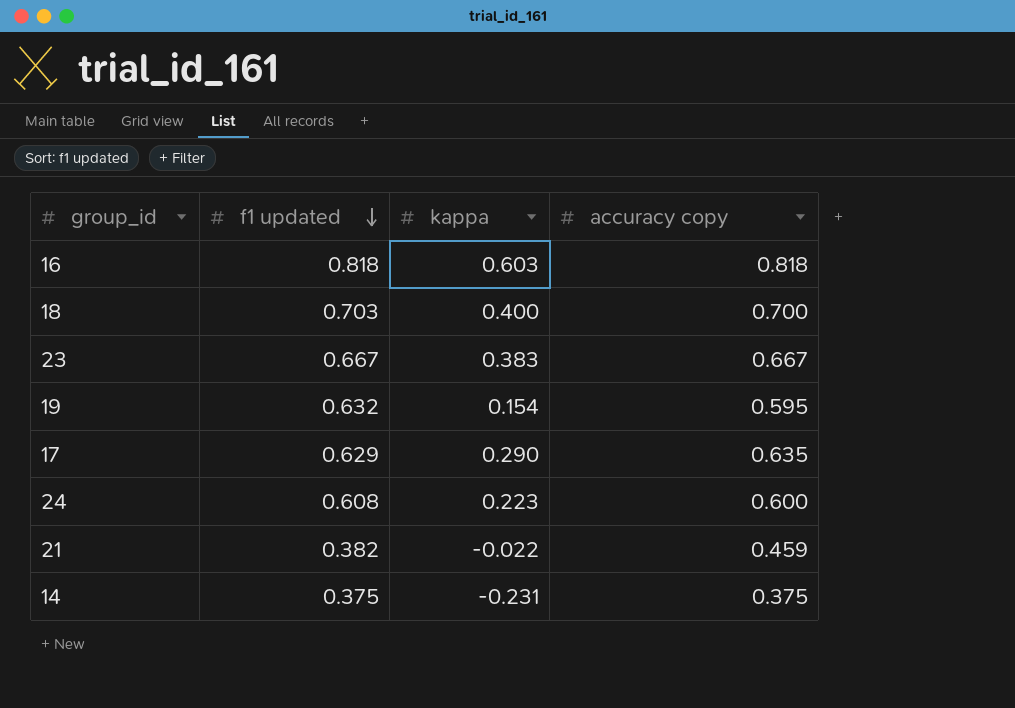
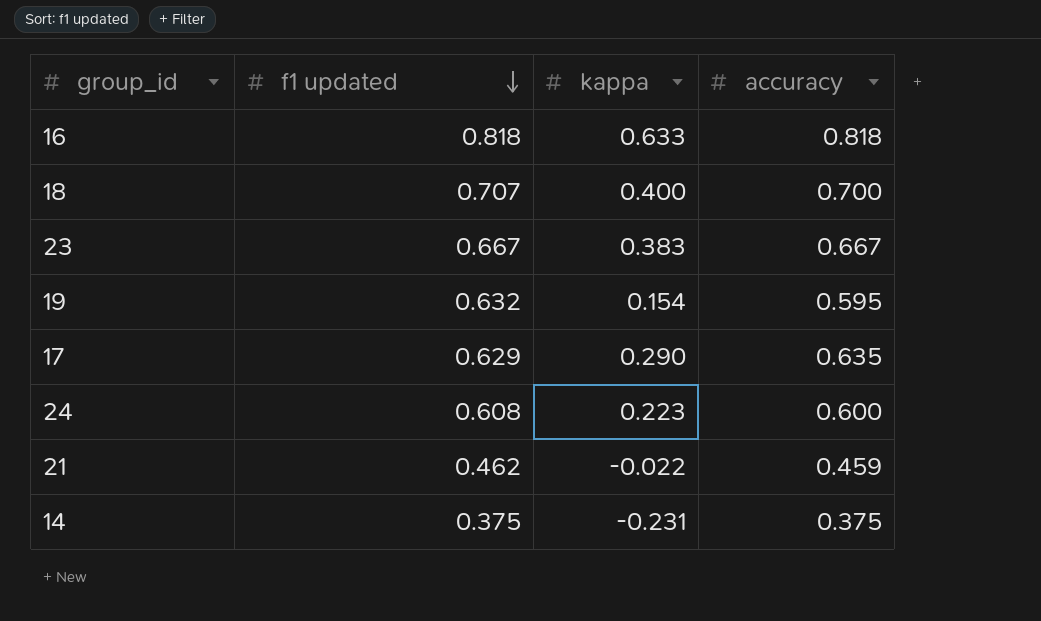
column name: accuracy copy -> accuracy
16 | kappa: 0.603 -> 0.633
18 | f1 updated: 0.703 -> 0.707
21 | f1 updated: 0.382 -> 0.462

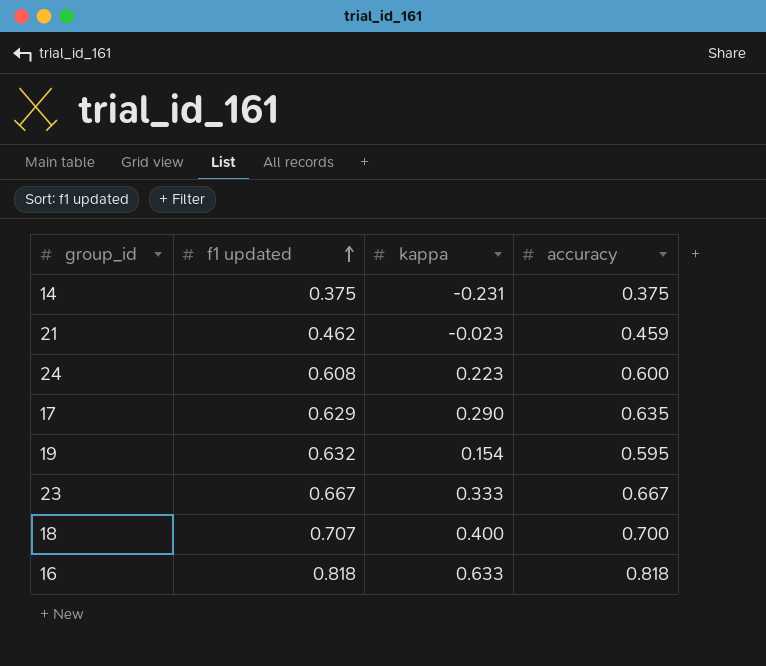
row order: f1 updated descending -> f1 updated ascending
21 | kappa: -0.022 -> -0.023
23 | kappa: 0.383 -> 0.333

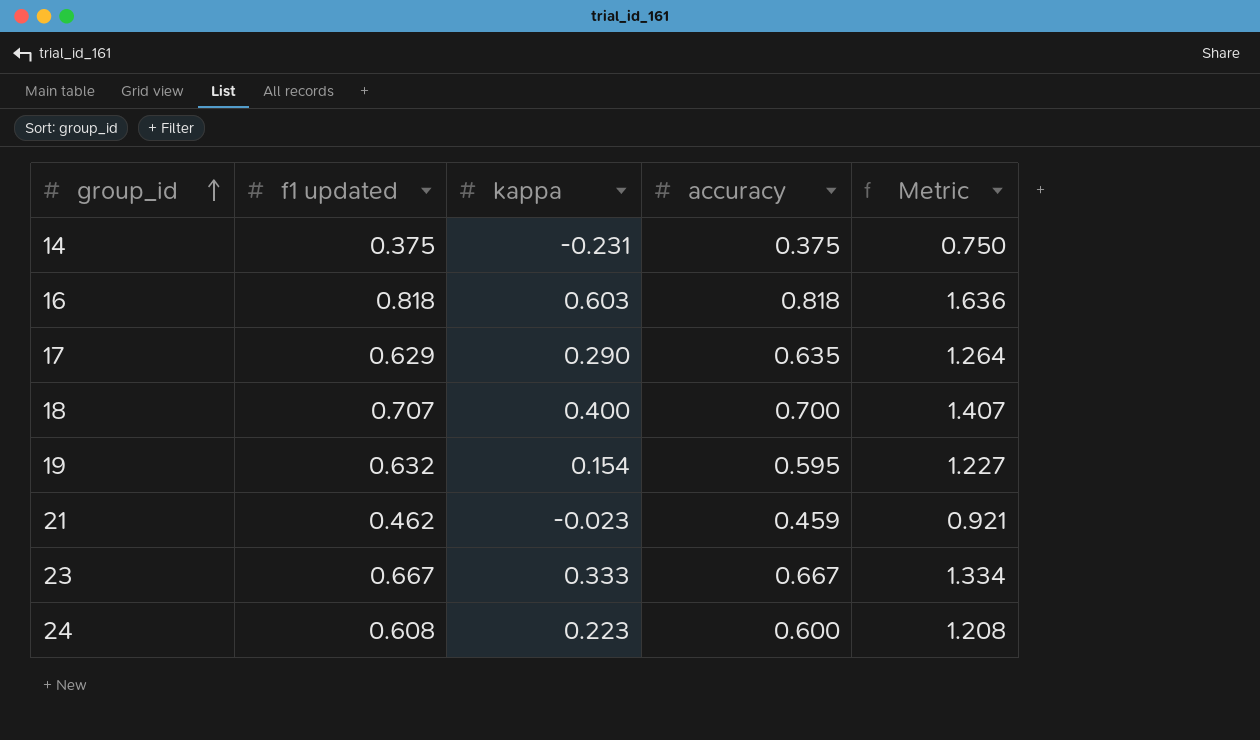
row order: f1 updated ascending -> group_id ascending
column Metric | formula: none -> [f1 updated] + [accuracy]
16 | kappa: 0.633 -> 0.603

